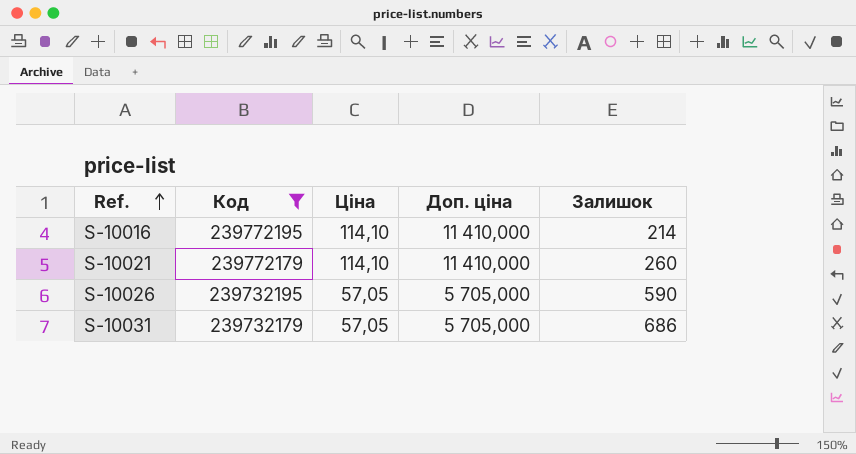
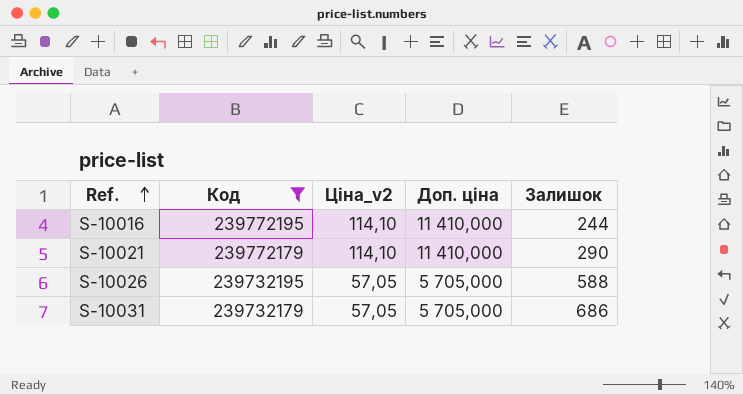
column name: Ціна -> Ціна_v2
S-10016 | Залишок: 214 -> 244
S-10021 | Залишок: 260 -> 290
S-10026 | Залишок: 590 -> 588

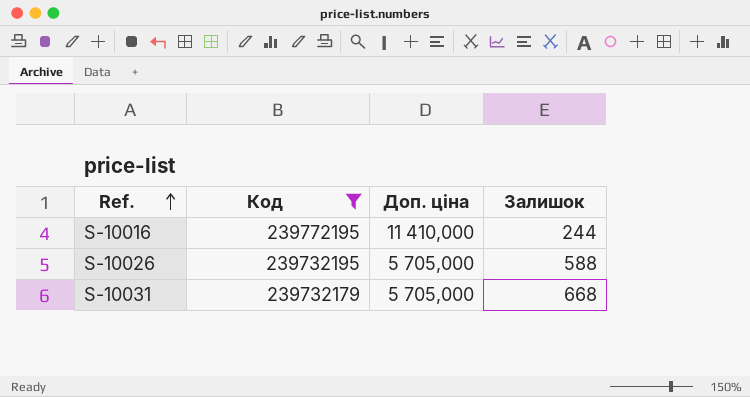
column Ціна_v2 | position: 3 -> none
row S-10021: 239772179 | 114,10 | 11 410,000 | 290 -> none
S-10031 | Залишок: 686 -> 668

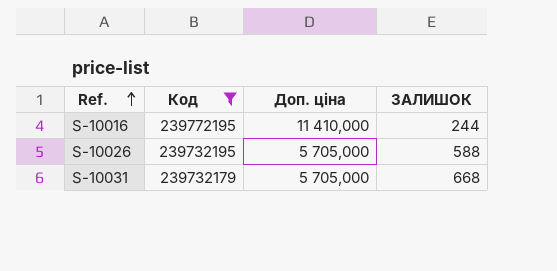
column name: Залишок -> ЗАЛИШОК

